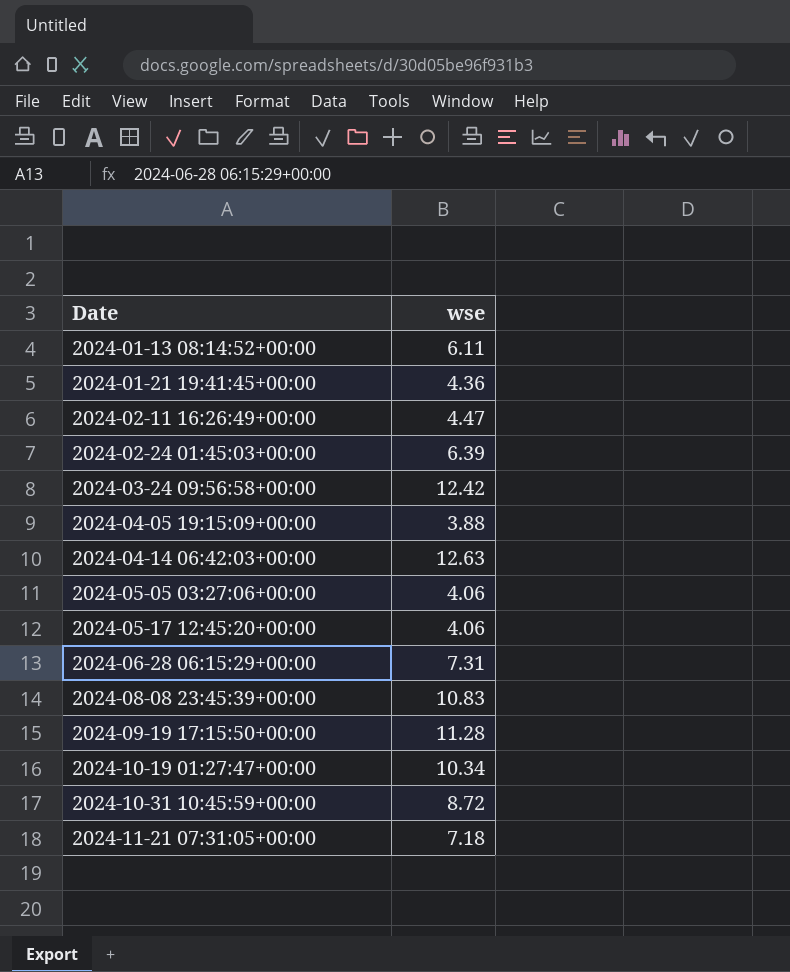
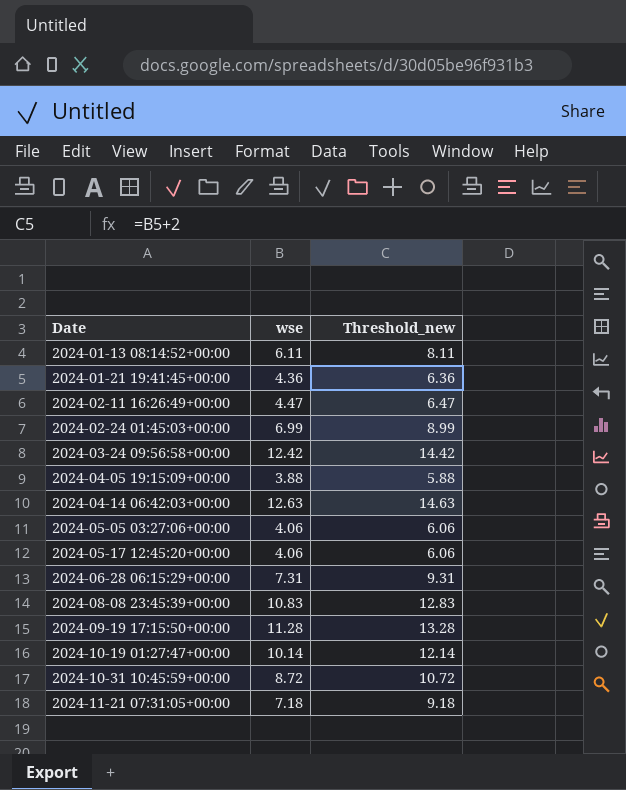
column Threshold_new | formula: none -> [wse] + 2
2024-02-24 01:45:03+00:00 | wse: 6.39 -> 6.99
2024-10-19 01:27:47+00:00 | wse: 10.34 -> 10.14

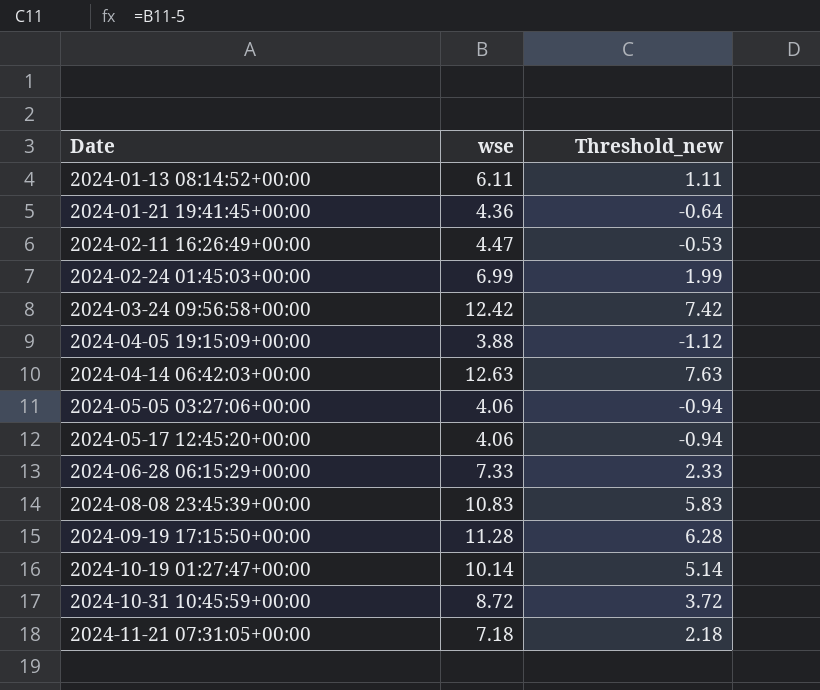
column Threshold_new | formula: [wse] + 2 -> [wse] - 5
2024-06-28 06:15:29+00:00 | wse: 7.31 -> 7.33

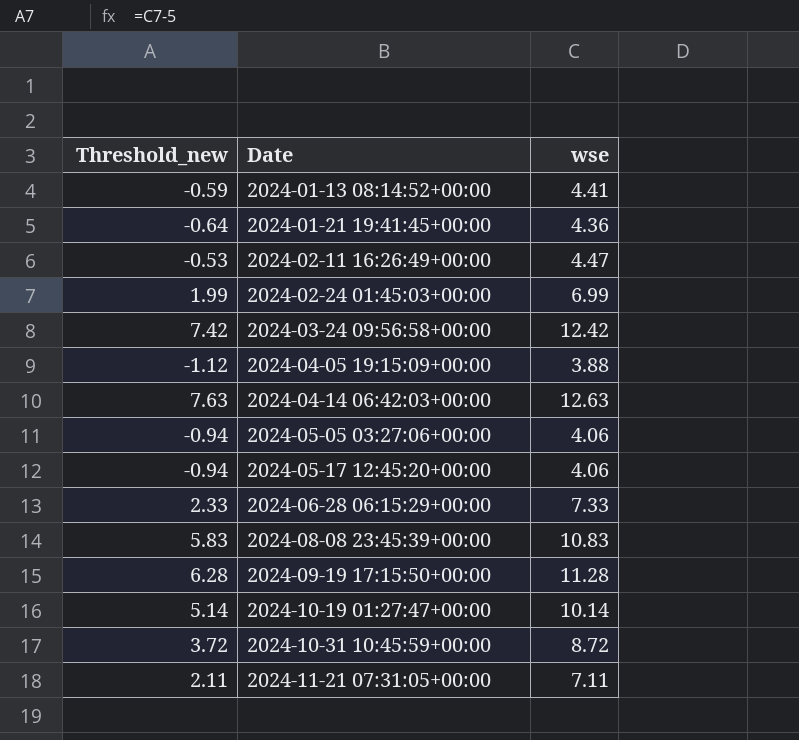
column Threshold_new | position: 3 -> 1
2024-01-13 08:14:52+00:00 | Threshold_new: 1.11 -> -0.59
2024-01-13 08:14:52+00:00 | wse: 6.11 -> 4.41
2024-11-21 07:31:05+00:00 | Threshold_new: 2.18 -> 2.11
2024-11-21 07:31:05+00:00 | wse: 7.18 -> 7.11

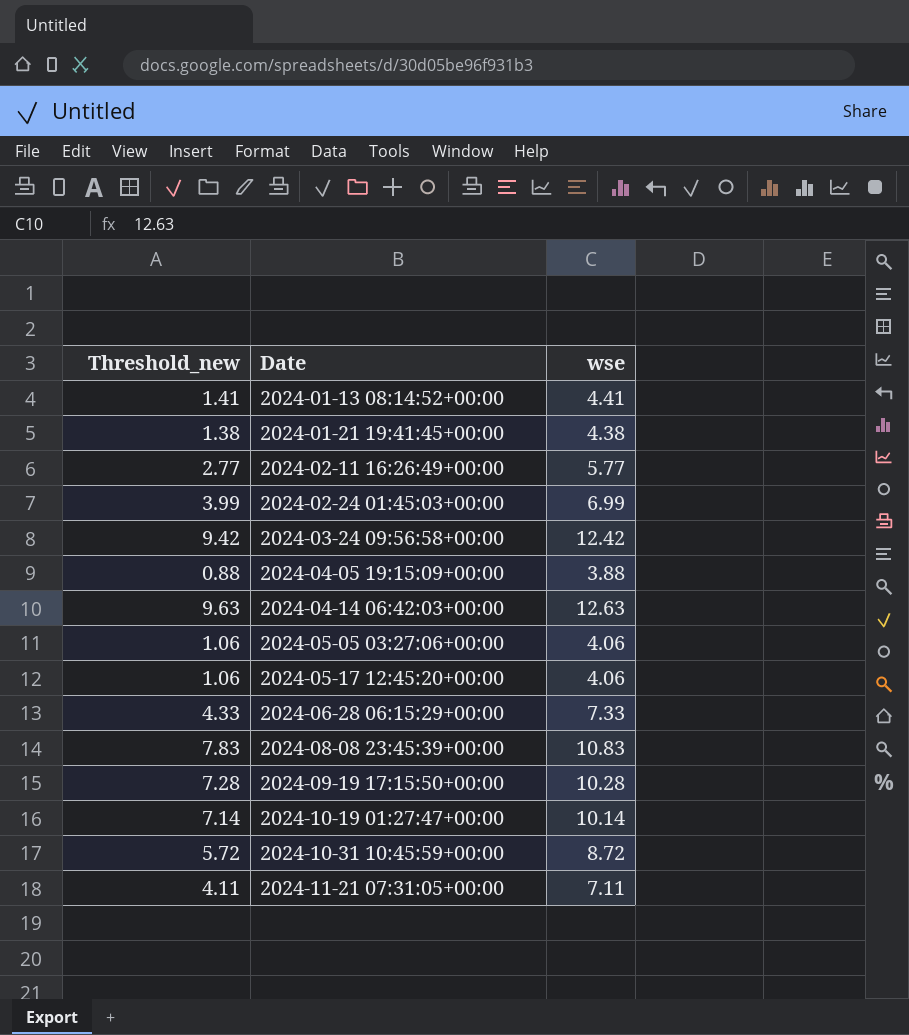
column Threshold_new | formula: [wse] - 5 -> [wse] - 3
2024-01-21 19:41:45+00:00 | wse: 4.36 -> 4.38
2024-02-11 16:26:49+00:00 | wse: 4.47 -> 5.77
2024-09-19 17:15:50+00:00 | wse: 11.28 -> 10.28

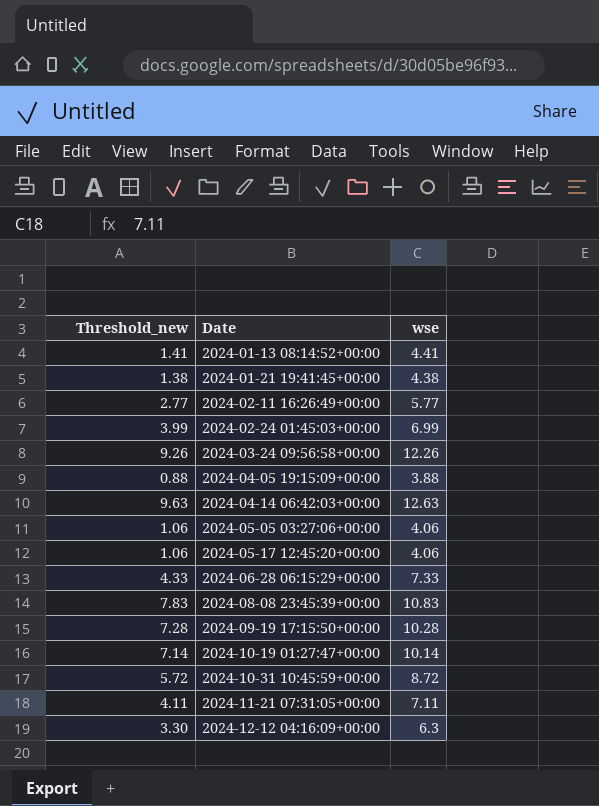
2024-03-24 09:56:58+00:00 | Threshold_new: 9.42 -> 9.26
2024-03-24 09:56:58+00:00 | wse: 12.42 -> 12.26
row 2024-12-12 04:16:09+00:00: none -> 3.30 | 6.3

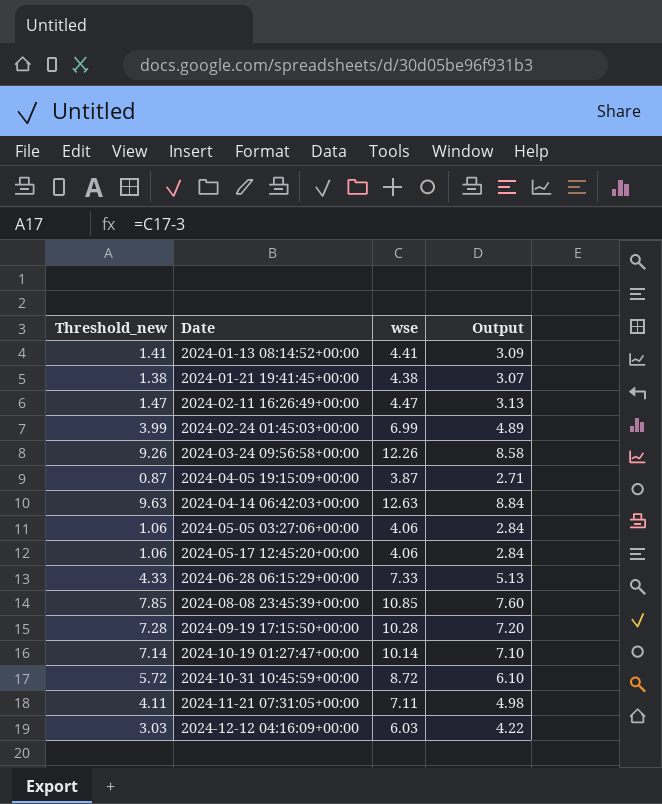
column Output | formula: none -> [wse] * 0.7
2024-02-11 16:26:49+00:00 | Threshold_new: 2.77 -> 1.47
2024-02-11 16:26:49+00:00 | wse: 5.77 -> 4.47
2024-04-05 19:15:09+00:00 | Threshold_new: 0.88 -> 0.87
2024-04-05 19:15:09+00:00 | wse: 3.88 -> 3.87
2024-08-08 23:45:39+00:00 | Threshold_new: 7.83 -> 7.85
2024-08-08 23:45:39+00:00 | wse: 10.83 -> 10.85
2024-12-12 04:16:09+00:00 | Threshold_new: 3.30 -> 3.03
2024-12-12 04:16:09+00:00 | wse: 6.3 -> 6.03

